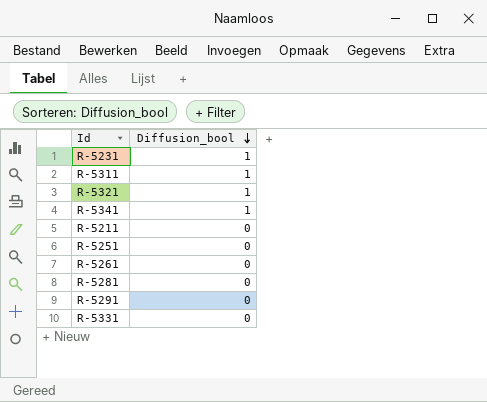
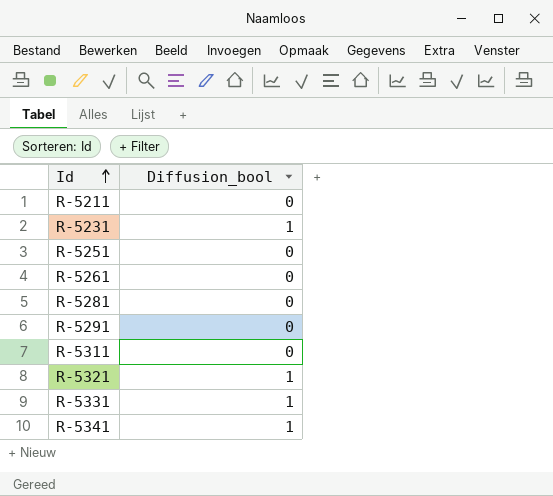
row order: Diffusion_bool descending -> Id ascending
R-5311 | Diffusion_bool: 1 -> 0
R-5331 | Diffusion_bool: 0 -> 1

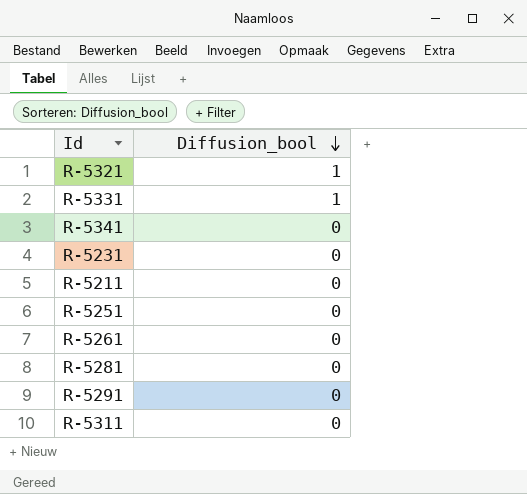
row order: Id ascending -> Diffusion_bool descending
R-5341 | Diffusion_bool: 1 -> 0
R-5231 | Diffusion_bool: 1 -> 0

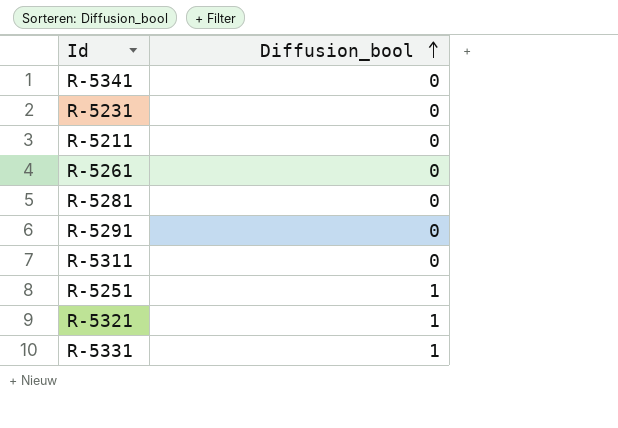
row order: Diffusion_bool descending -> Diffusion_bool ascending
R-5251 | Diffusion_bool: 0 -> 1

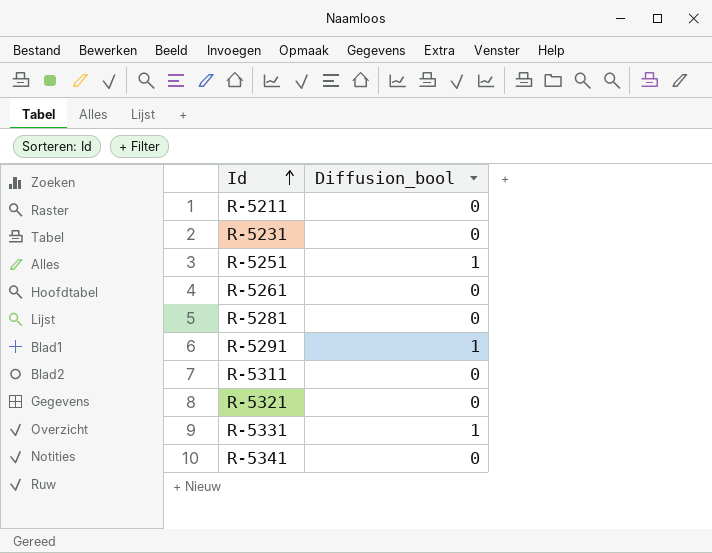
row order: Diffusion_bool ascending -> Id ascending
R-5291 | Diffusion_bool: 0 -> 1
R-5321 | Diffusion_bool: 1 -> 0

